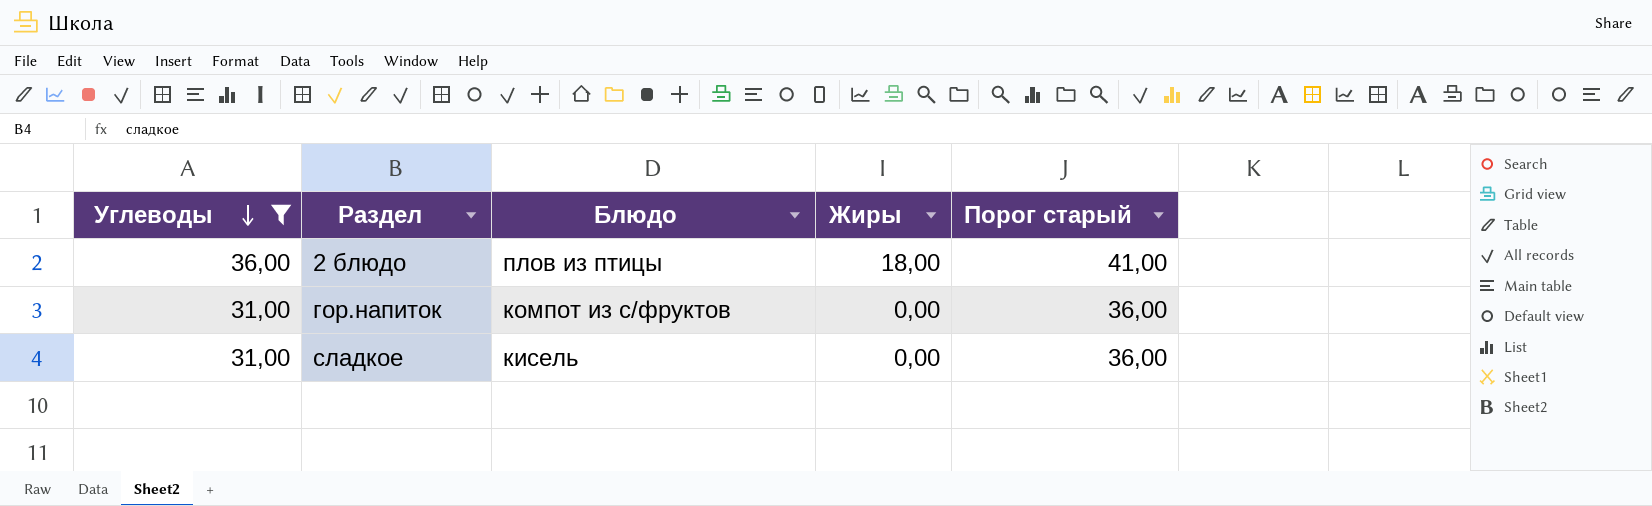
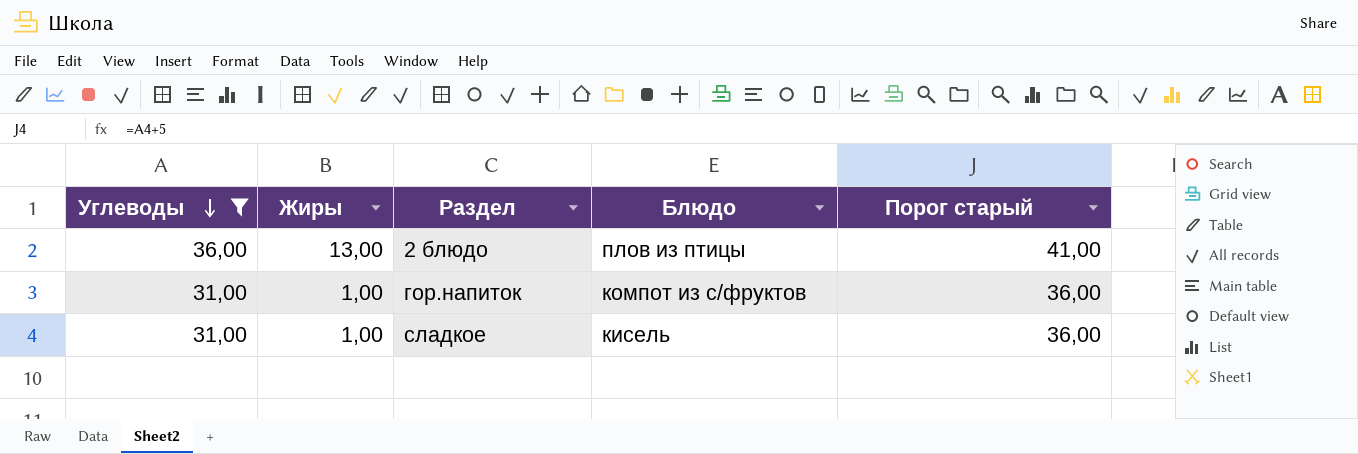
column Жиры | position: 4 -> 2
2 блюдо | Жиры: 18,00 -> 13,00
гор.напиток | Жиры: 0,00 -> 1,00
сладкое | Жиры: 0,00 -> 1,00

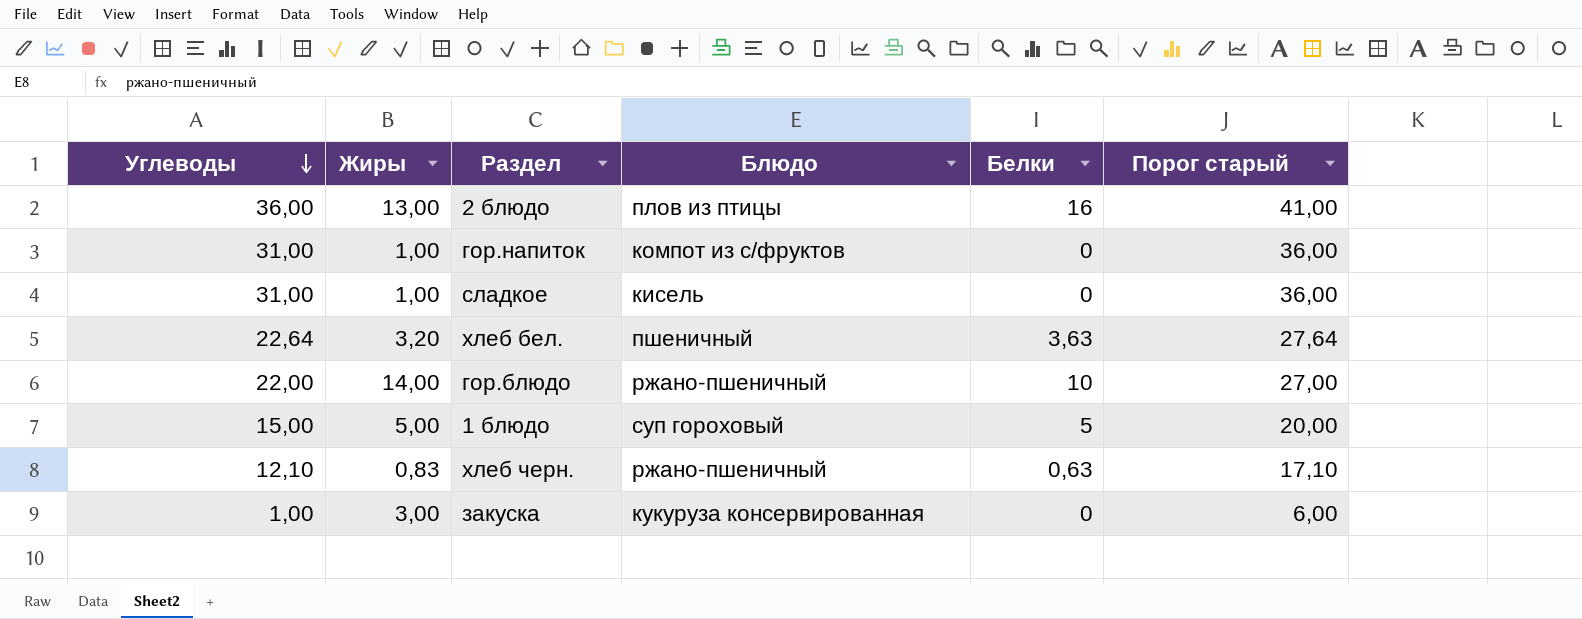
filter: Углеводы >= 31,00 -> none
column Белки | position: none -> 5

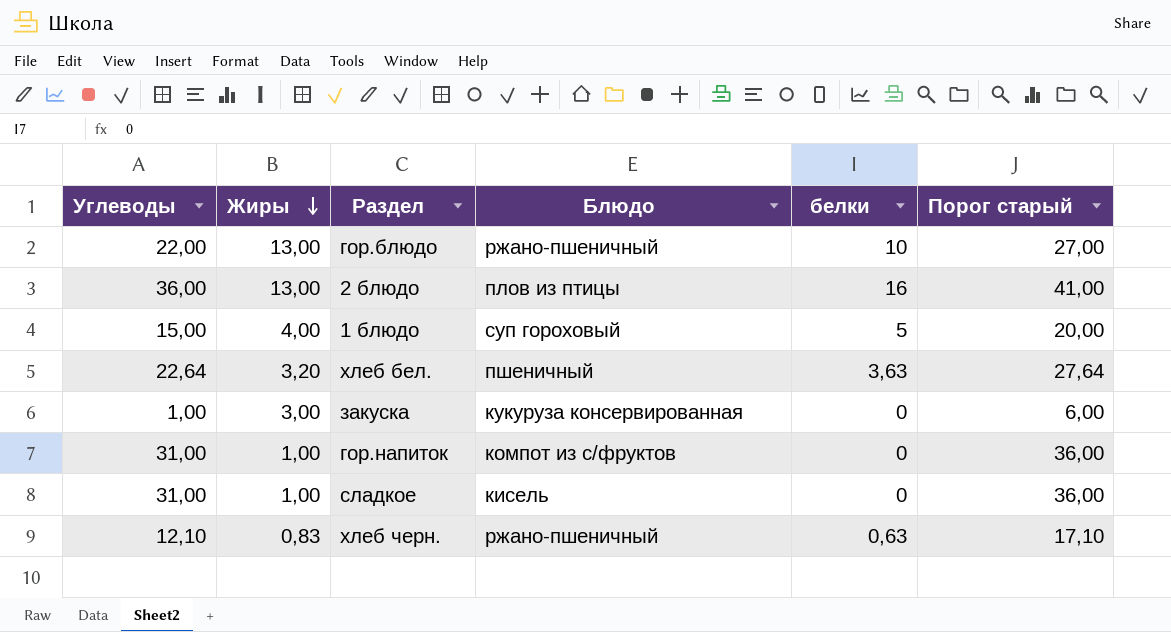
row order: Углеводы descending -> Жиры descending
column name: Белки -> белки
гор.блюдо | Жиры: 14,00 -> 13,00
1 блюдо | Жиры: 5,00 -> 4,00

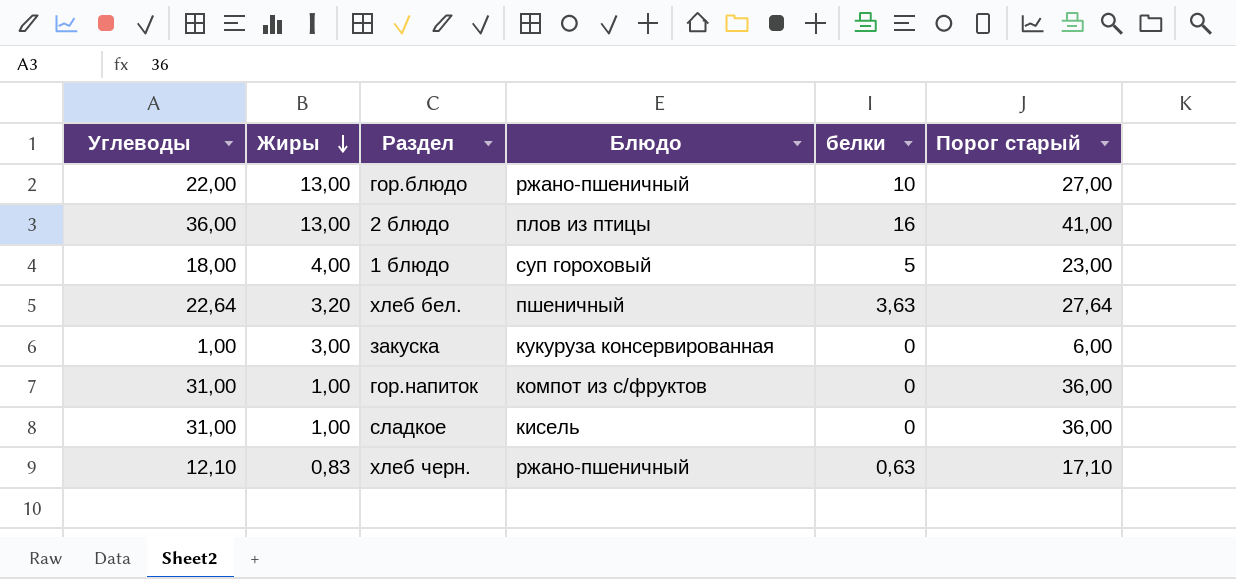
1 блюдо | Углеводы: 15,00 -> 18,00
1 блюдо | Порог старый: 20,00 -> 23,00

